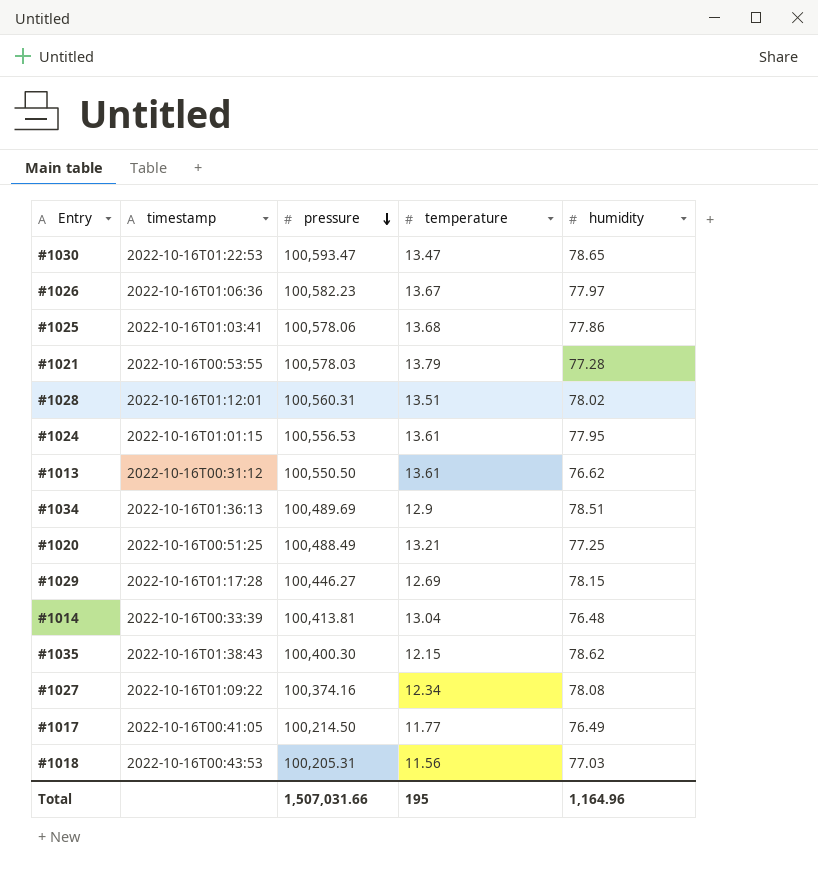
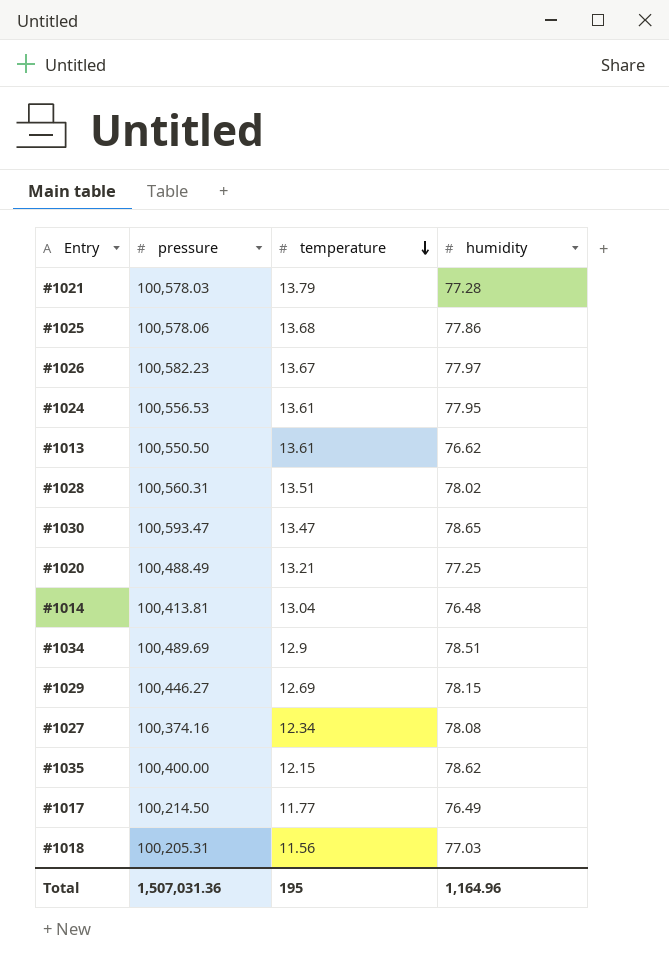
row order: pressure descending -> temperature descending
column timestamp | position: 2 -> none
#1035 | pressure: 100,400.30 -> 100,400.00
Total | pressure: 1,507,031.66 -> 1,507,031.36

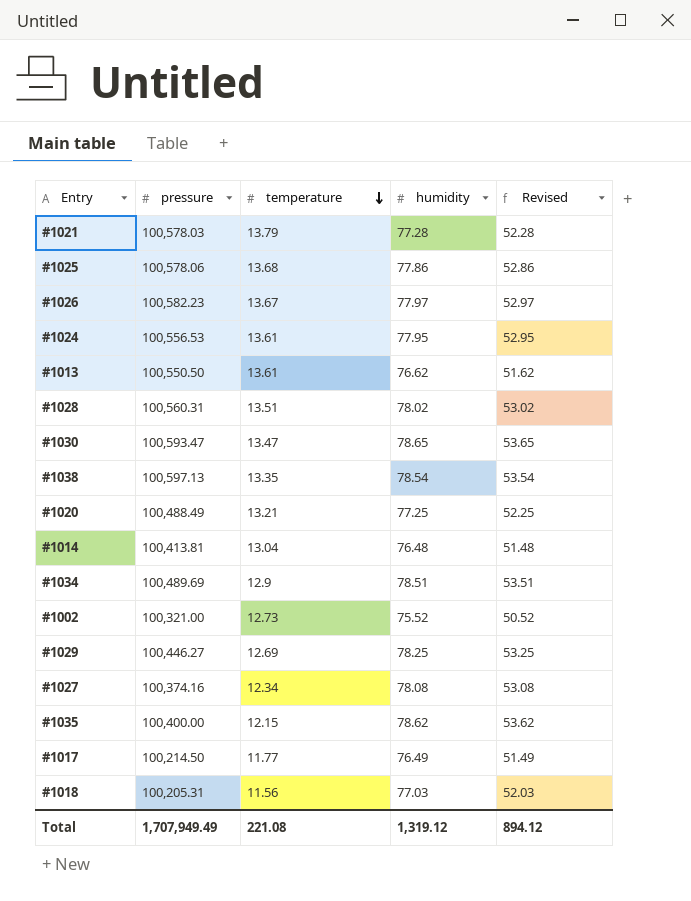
column Revised | formula: none -> [humidity] - 25
row #1038: none -> 100,597.13 | 13.35 | 78.54 | 53.54
row #1002: none -> 100,321.00 | 12.73 | 75.52 | 50.52
#1029 | humidity: 78.15 -> 78.25
Total | pressure: 1,507,031.36 -> 1,707,949.49
Total | temperature: 195 -> 221.08
Total | humidity: 1,164.96 -> 1,319.12

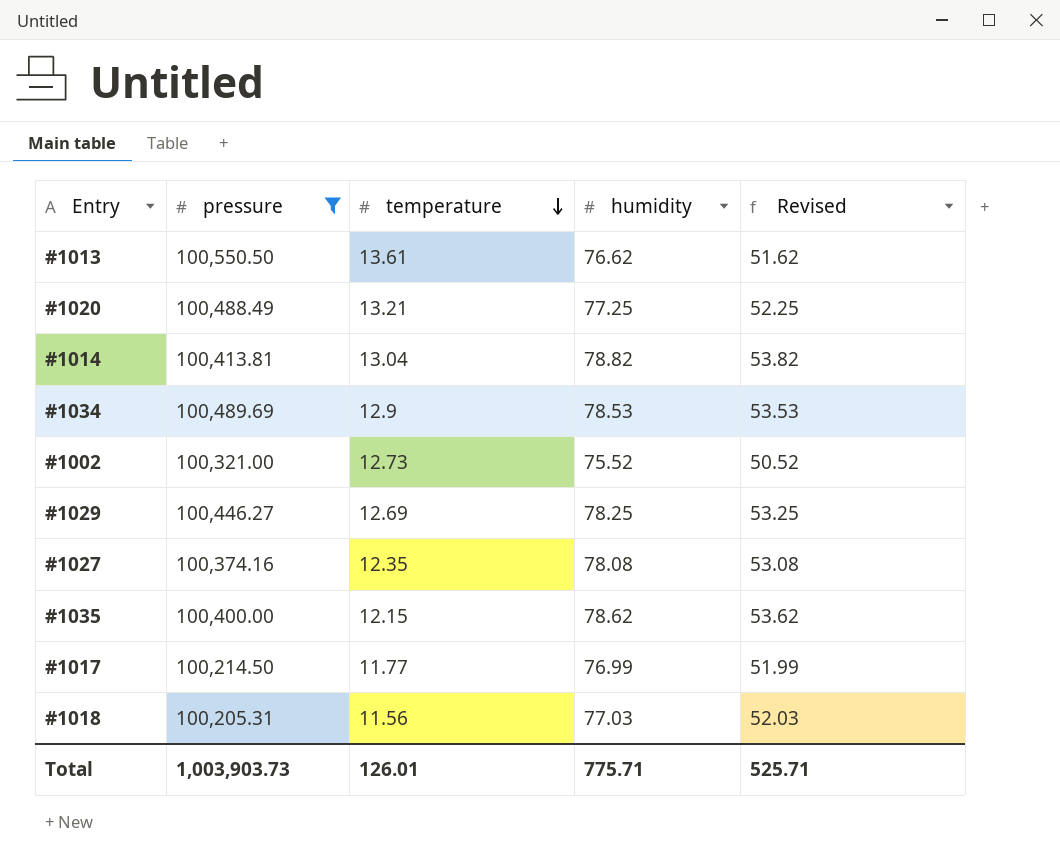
filter: none -> pressure <= 100,550.50
#1014 | humidity: 76.48 -> 78.82
#1014 | Revised: 51.48 -> 53.82
#1034 | humidity: 78.51 -> 78.53
#1034 | Revised: 53.51 -> 53.53
#1027 | temperature: 12.34 -> 12.35
#1017 | humidity: 76.49 -> 76.99
#1017 | Revised: 51.49 -> 51.99
Total | pressure: 1,707,949.49 -> 1,003,903.73
Total | temperature: 221.08 -> 126.01
Total | humidity: 1,319.12 -> 775.71
Total | Revised: 894.12 -> 525.71

